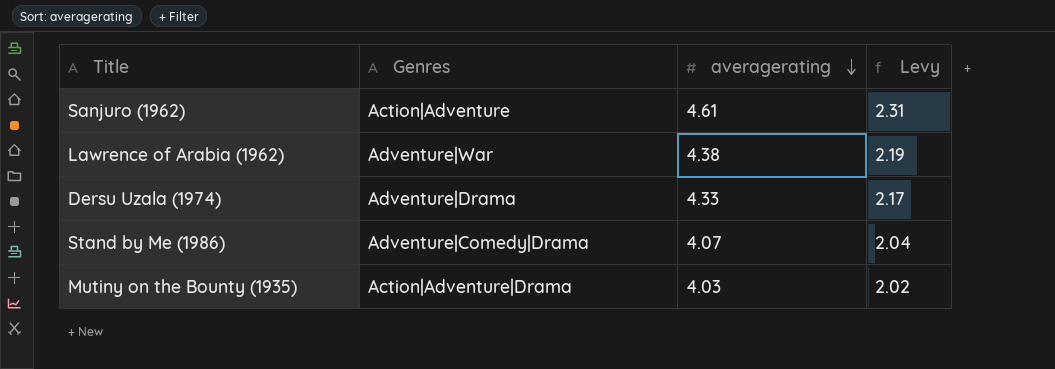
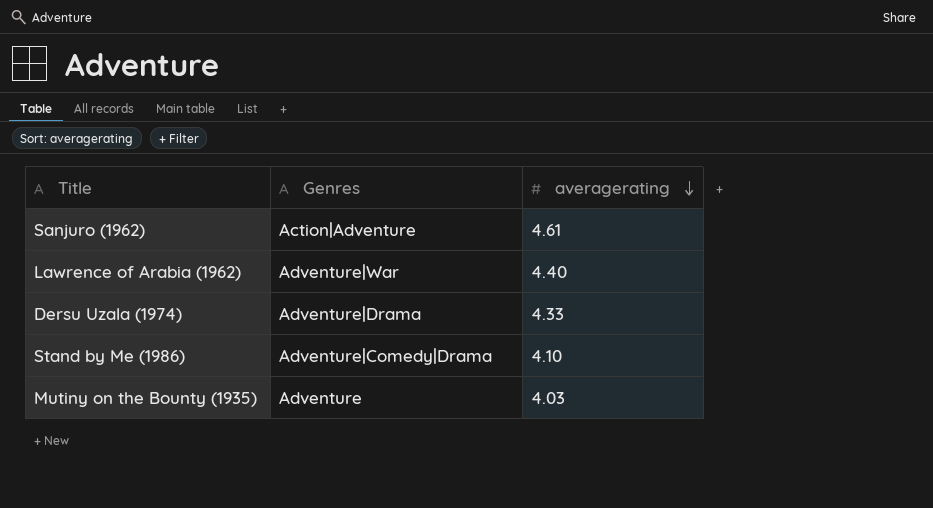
column Levy | formula: [averagerating] * 0.5 -> none
Lawrence of Arabia (1962) | averagerating: 4.38 -> 4.40
Stand by Me (1986) | averagerating: 4.07 -> 4.10
Mutiny on the Bounty (1935) | Genres: Action|Adventure|Drama -> Adventure

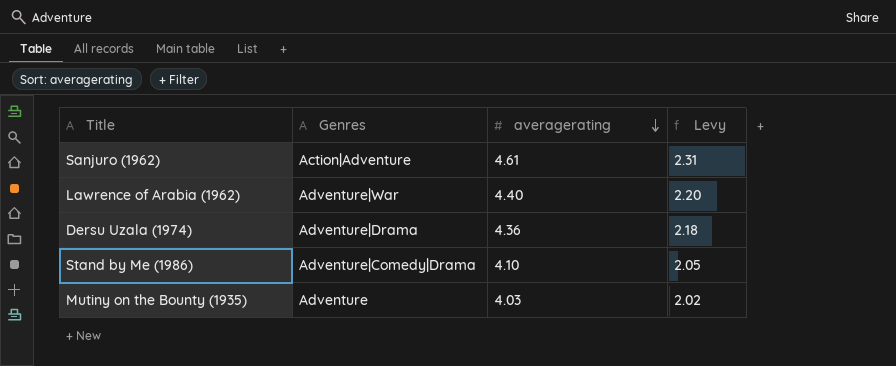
column Levy | formula: none -> [averagerating] * 0.5
Dersu Uzala (1974) | averagerating: 4.33 -> 4.36

